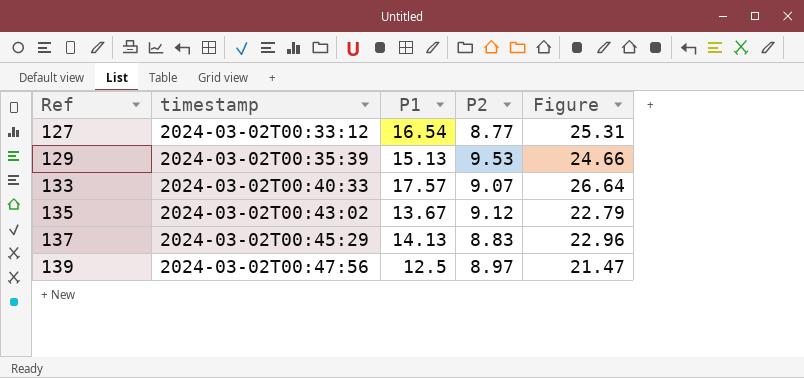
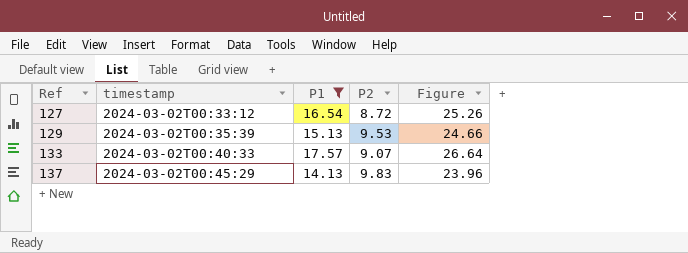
filter: none -> P1 >= 14.13
127 | P2: 8.77 -> 8.72
127 | Figure: 25.31 -> 25.26
137 | P2: 8.83 -> 9.83
137 | Figure: 22.96 -> 23.96

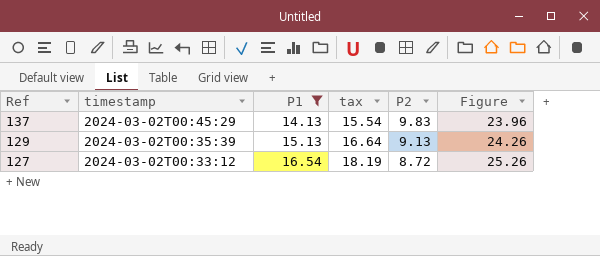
row order: Ref ascending -> Ref descending
column tax | formula: none -> [P1] * 1.1
row 133: 2024-03-02T00:40:33 | 17.57 | 9.07 | 26.64 -> none
129 | P2: 9.53 -> 9.13
129 | Figure: 24.66 -> 24.26

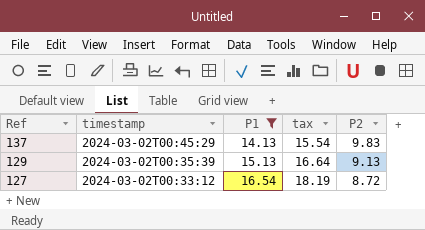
column Figure | formula: [P1] + [P2] -> none

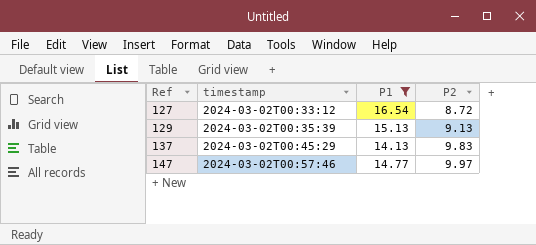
row order: Ref descending -> Ref ascending
column tax | formula: [P1] * 1.1 -> none
row 147: none -> 2024-03-02T00:57:46 | 14.77 | 9.97

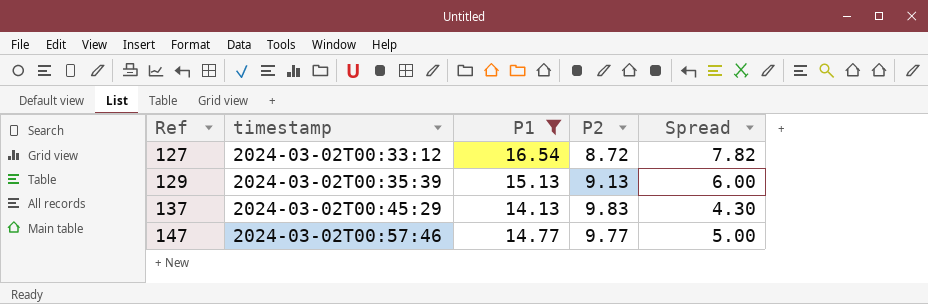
column Spread | formula: none -> [P1] - [P2]
147 | P2: 9.97 -> 9.77

